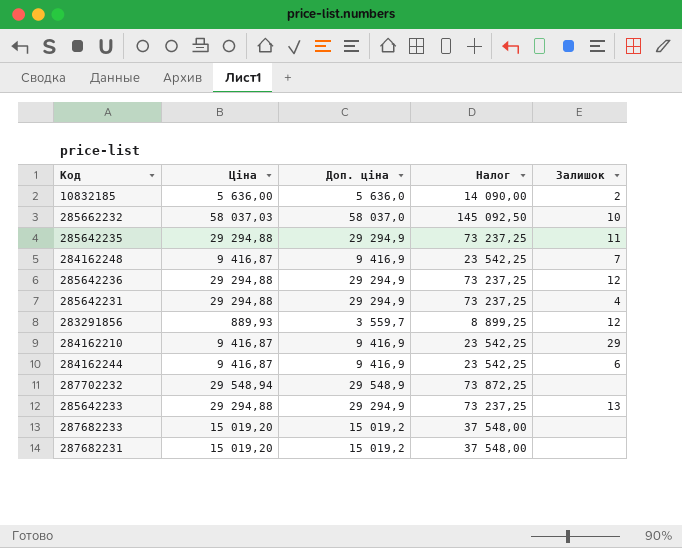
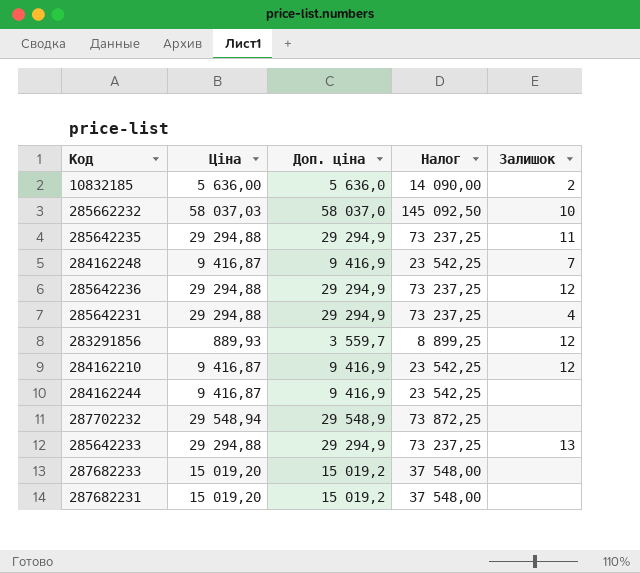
284162210 | Залишок: 29 -> 12
284162244 | Залишок: 6 -> none

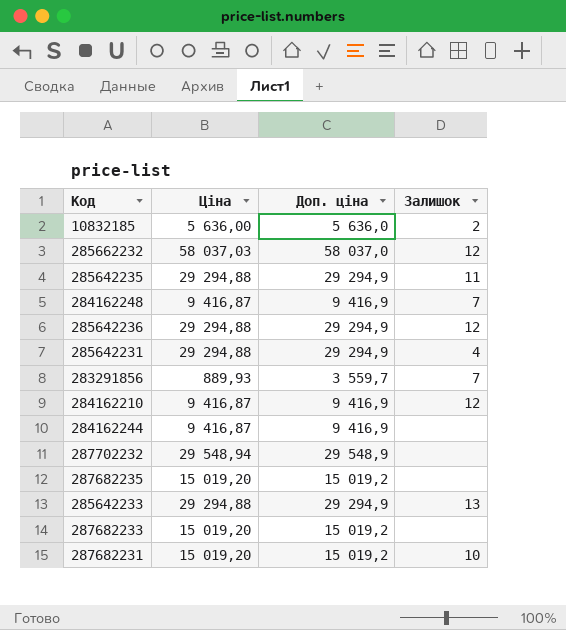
column Налог | formula: [Доп. ціна] * 2,5 -> none
285662232 | Залишок: 10 -> 12
283291856 | Залишок: 12 -> 7
row 287682235: none -> 15 019,20 | 15 019,2 | none
287682231 | Залишок: none -> 10

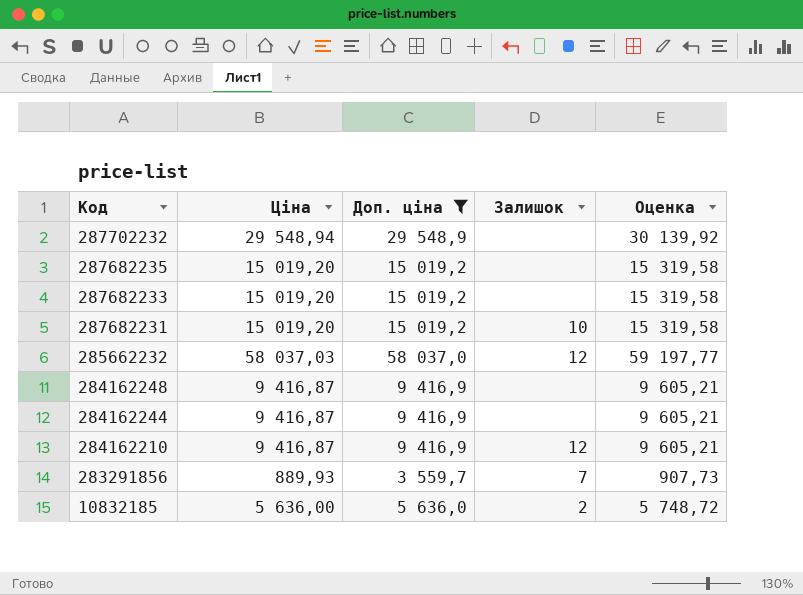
filter: none -> Доп. ціна != 29 294,9
row order: none -> Код descending
column Оценка | formula: none -> [Ціна] * 1,02
284162248 | Залишок: 7 -> none

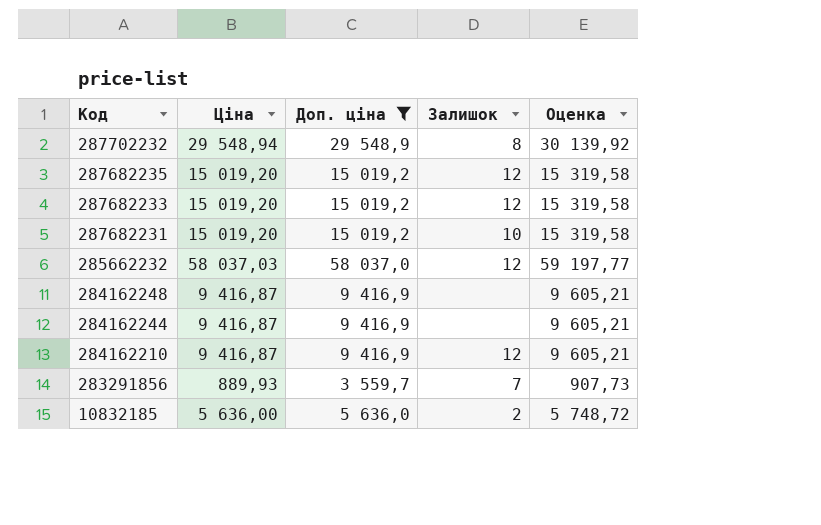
287702232 | Залишок: none -> 8
287682235 | Залишок: none -> 12
287682233 | Залишок: none -> 12

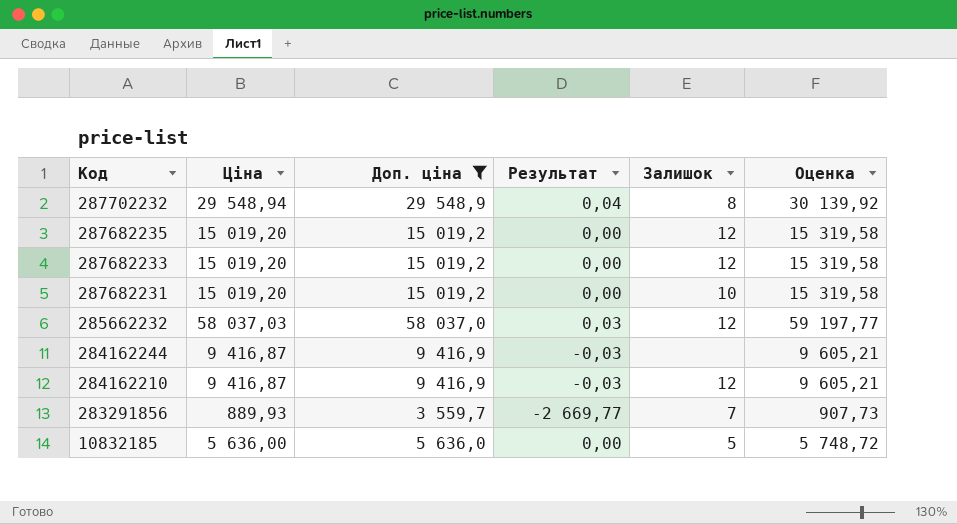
column Результат | formula: none -> [Ціна] - [Доп. ціна]
row 284162248: 9 416,87 | 9 416,9 | none | 9 605,21 -> none
10832185 | Залишок: 2 -> 5

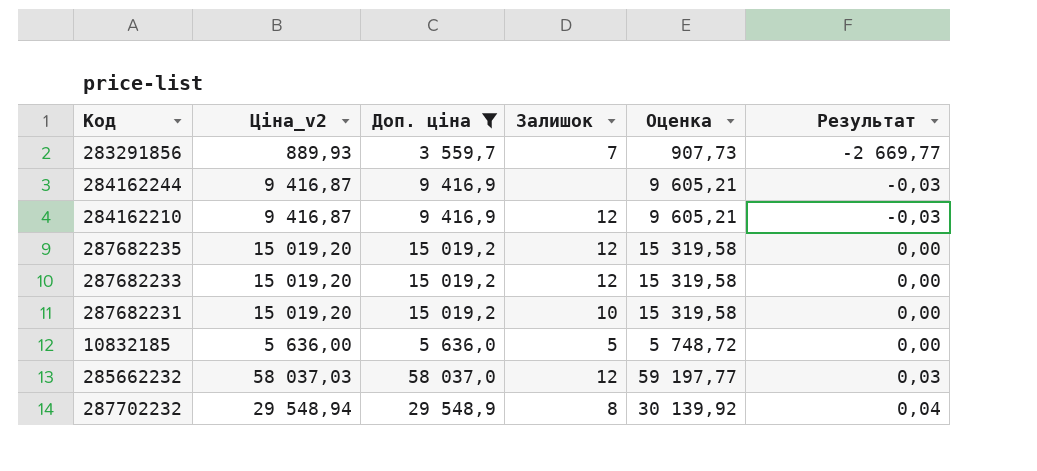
row order: Код descending -> Результат ascending
column name: Ціна -> Ціна_v2
column Результат | position: 4 -> 6

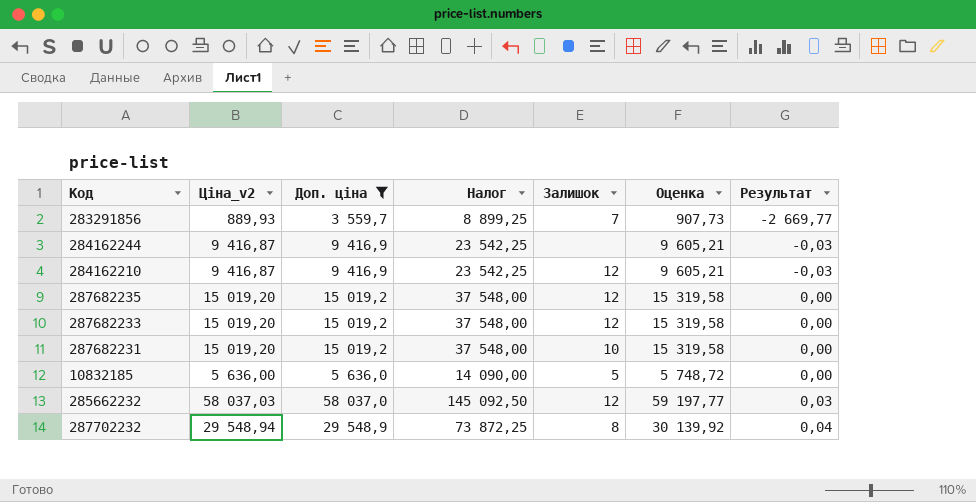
column Налог | formula: none -> [Доп. ціна] * 2,5

